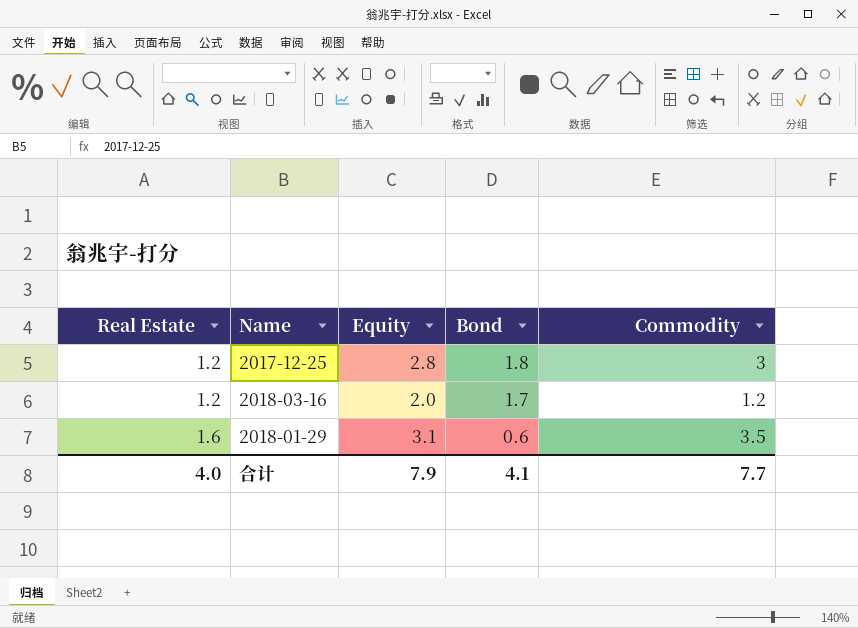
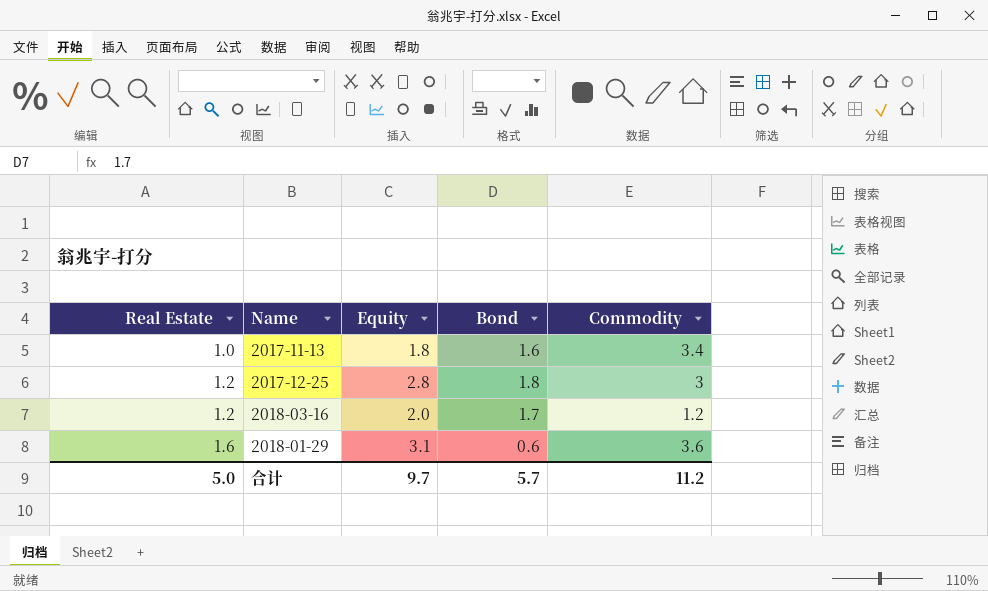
row 2017-11-13: none -> 1.0 | 1.8 | 1.6 | 3.4
2018-01-29 | Commodity: 3.5 -> 3.6
合计 | Real Estate: 4.0 -> 5.0
合计 | Equity: 7.9 -> 9.7
合计 | Bond: 4.1 -> 5.7
合计 | Commodity: 7.7 -> 11.2

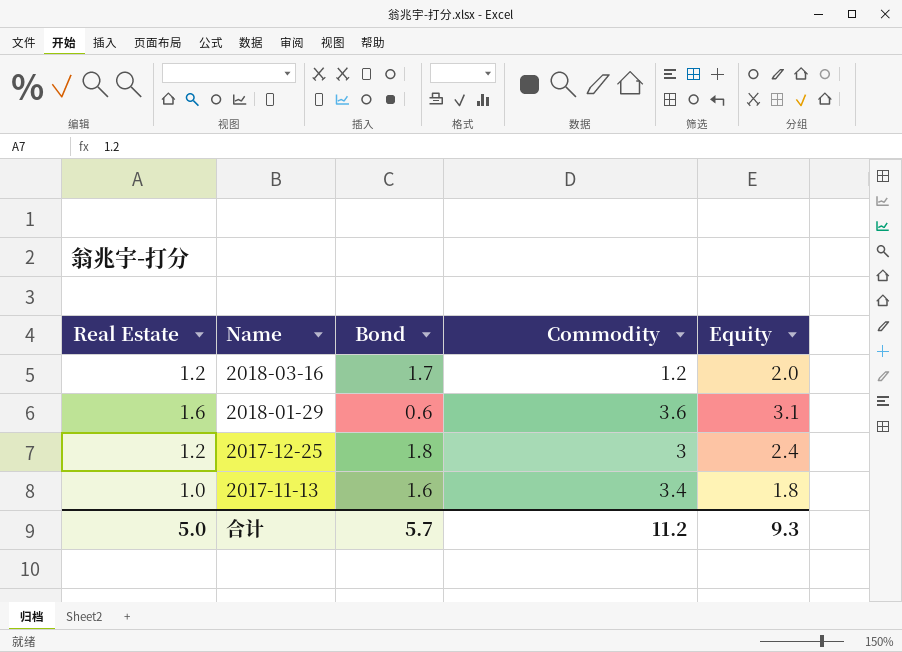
row order: Real Estate ascending -> Name descending
column Equity | position: 3 -> 5
2017-12-25 | Equity: 2.8 -> 2.4
合计 | Equity: 9.7 -> 9.3

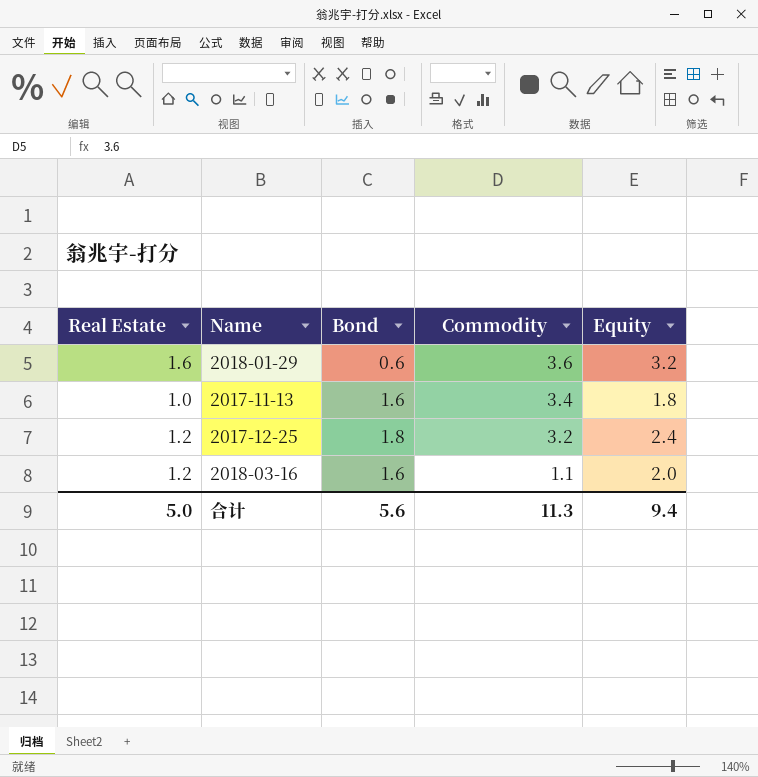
row order: Name descending -> Commodity descending
2018-01-29 | Equity: 3.1 -> 3.2
2017-12-25 | Commodity: 3 -> 3.2
2018-03-16 | Bond: 1.7 -> 1.6
2018-03-16 | Commodity: 1.2 -> 1.1
合计 | Bond: 5.7 -> 5.6
合计 | Commodity: 11.2 -> 11.3
合计 | Equity: 9.3 -> 9.4

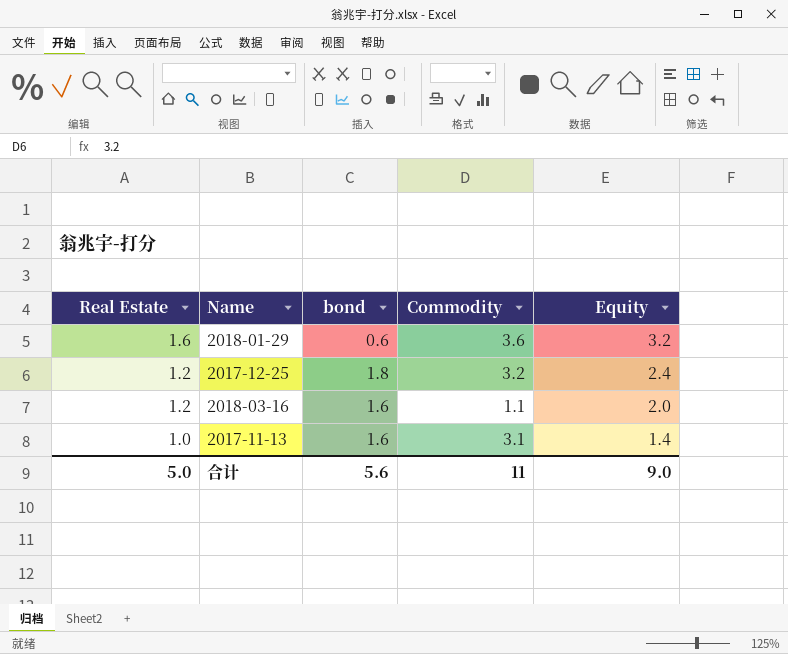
row order: Commodity descending -> Real Estate descending
column name: Bond -> bond
2017-11-13 | Commodity: 3.4 -> 3.1
2017-11-13 | Equity: 1.8 -> 1.4
合计 | Commodity: 11.3 -> 11
合计 | Equity: 9.4 -> 9.0

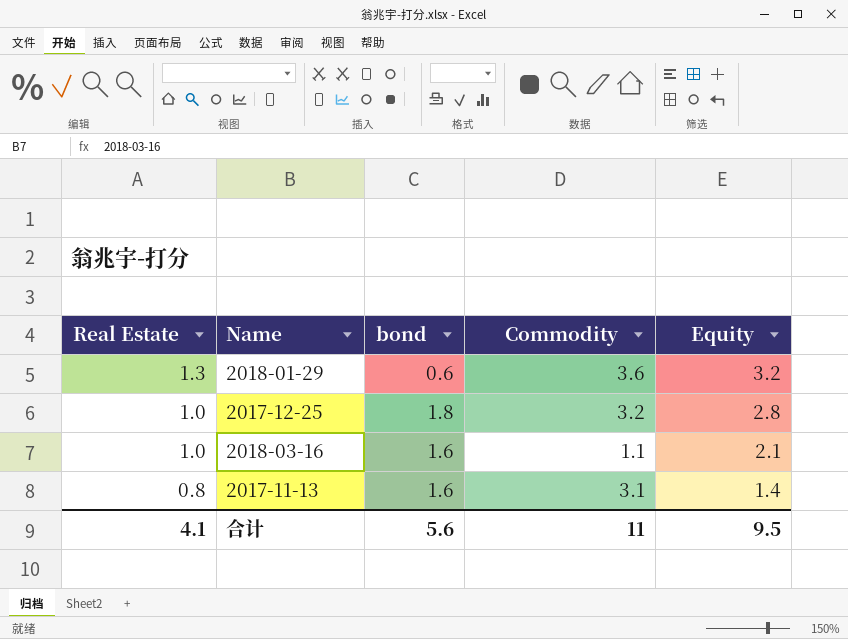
2018-01-29 | Real Estate: 1.6 -> 1.3
2017-12-25 | Real Estate: 1.2 -> 1.0
2017-12-25 | Equity: 2.4 -> 2.8
2018-03-16 | Real Estate: 1.2 -> 1.0
2018-03-16 | Equity: 2.0 -> 2.1
2017-11-13 | Real Estate: 1.0 -> 0.8
合计 | Real Estate: 5.0 -> 4.1
合计 | Equity: 9.0 -> 9.5

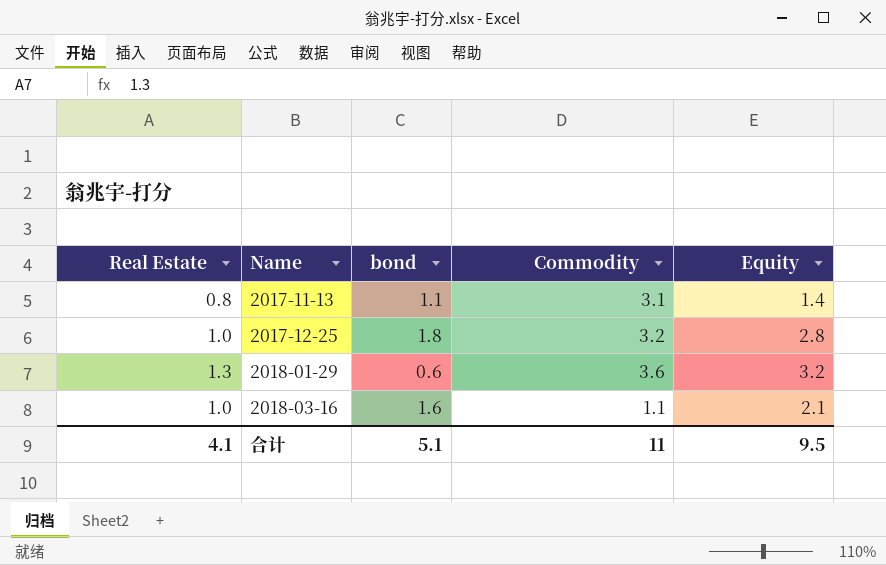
row order: Real Estate descending -> Name ascending
2017-11-13 | bond: 1.6 -> 1.1
合计 | bond: 5.6 -> 5.1

